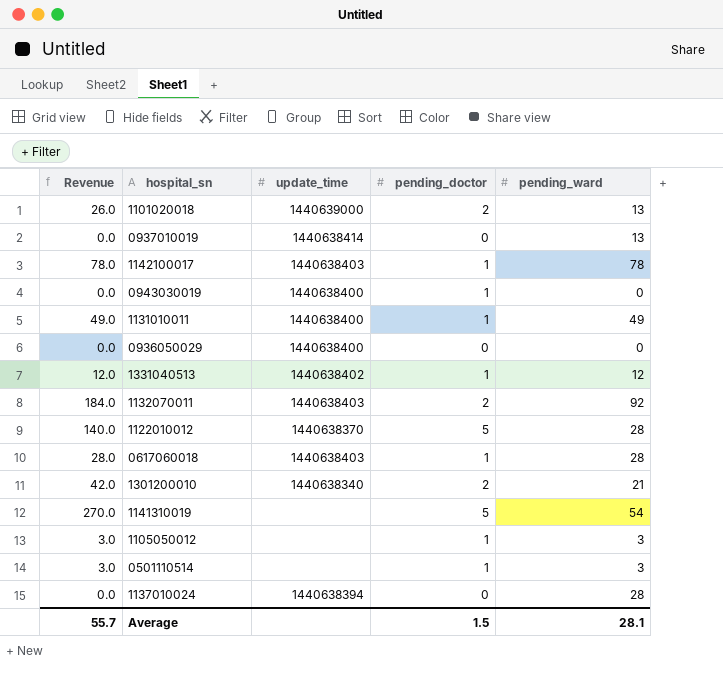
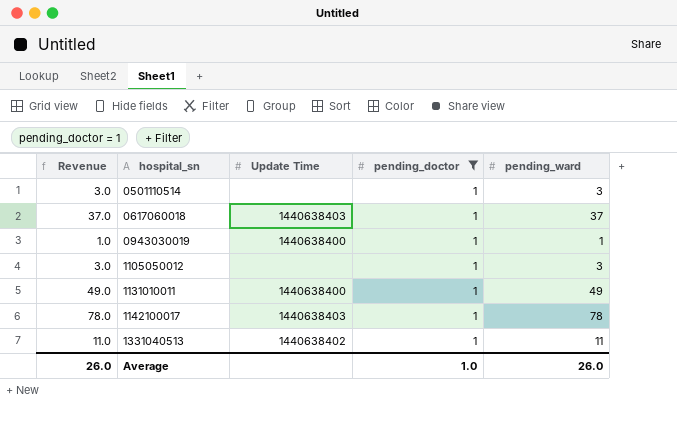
filter: none -> pending_doctor = 1
row order: none -> hospital_sn ascending
column name: update_time -> Update Time
0617060018 | Revenue: 28.0 -> 37.0
0617060018 | pending_ward: 28 -> 37
0943030019 | Revenue: 0.0 -> 1.0
0943030019 | pending_ward: 0 -> 1
1331040513 | Revenue: 12.0 -> 11.0
1331040513 | pending_ward: 12 -> 11
Average | Revenue: 55.7 -> 26.0
Average | pending_doctor: 1.5 -> 1.0
Average | pending_ward: 28.1 -> 26.0

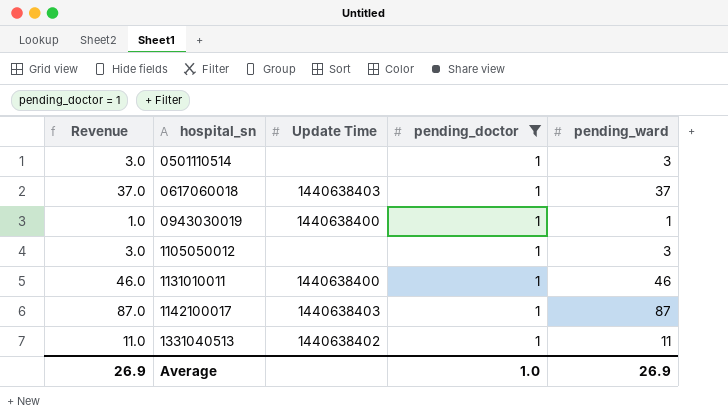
1131010011 | Revenue: 49.0 -> 46.0
1131010011 | pending_ward: 49 -> 46
1142100017 | Revenue: 78.0 -> 87.0
1142100017 | pending_ward: 78 -> 87
Average | Revenue: 26.0 -> 26.9
Average | pending_ward: 26.0 -> 26.9

